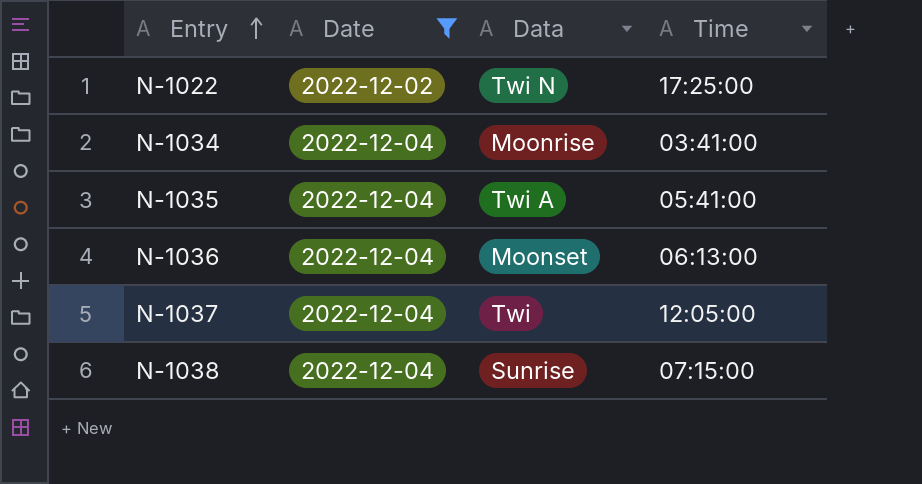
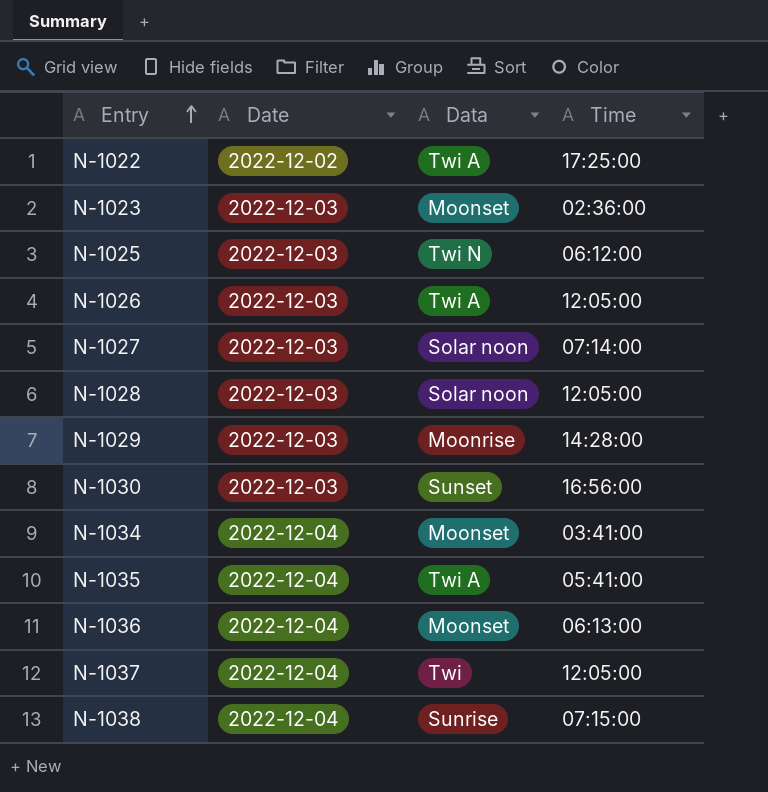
filter: Date != 2022-12-03 -> none
N-1022 | Data: Twi N -> Twi A
N-1034 | Data: Moonrise -> Moonset

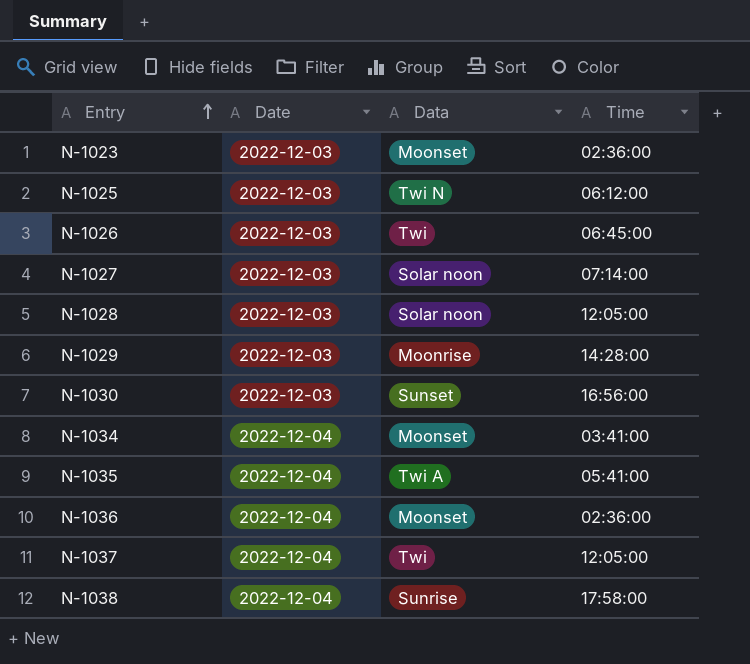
row N-1022: 2022-12-02 | Twi A | 17:25:00 -> none
N-1026 | Data: Twi A -> Twi
N-1026 | Time: 12:05:00 -> 06:45:00
N-1036 | Time: 06:13:00 -> 02:36:00
N-1038 | Time: 07:15:00 -> 17:58:00

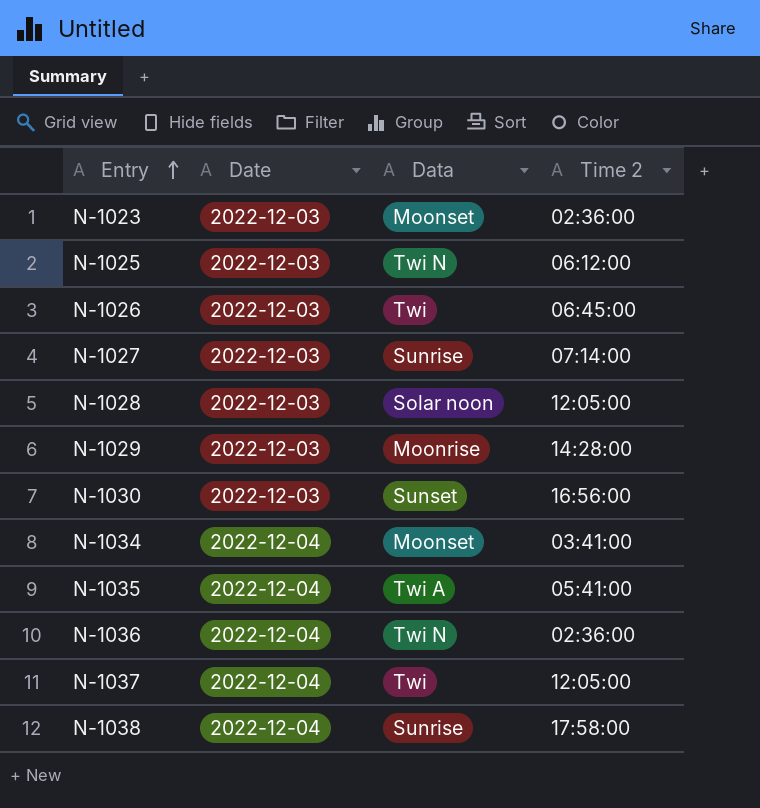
column name: Time -> Time 2
N-1027 | Data: Solar noon -> Sunrise
N-1036 | Data: Moonset -> Twi N

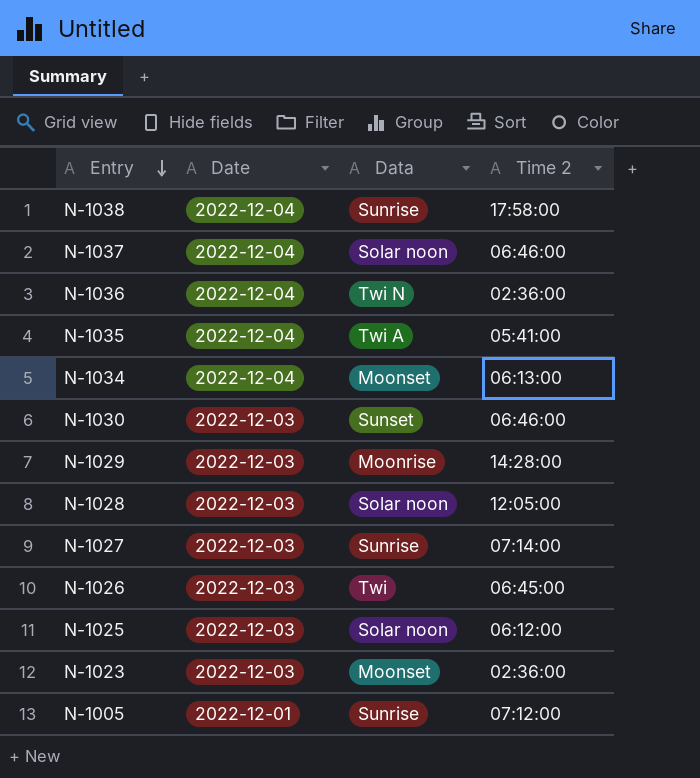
row order: Entry ascending -> Entry descending
N-1037 | Data: Twi -> Solar noon
N-1037 | Time 2: 12:05:00 -> 06:46:00
N-1034 | Time 2: 03:41:00 -> 06:13:00
N-1030 | Time 2: 16:56:00 -> 06:46:00
N-1025 | Data: Twi N -> Solar noon
row N-1005: none -> 2022-12-01 | Sunrise | 07:12:00

